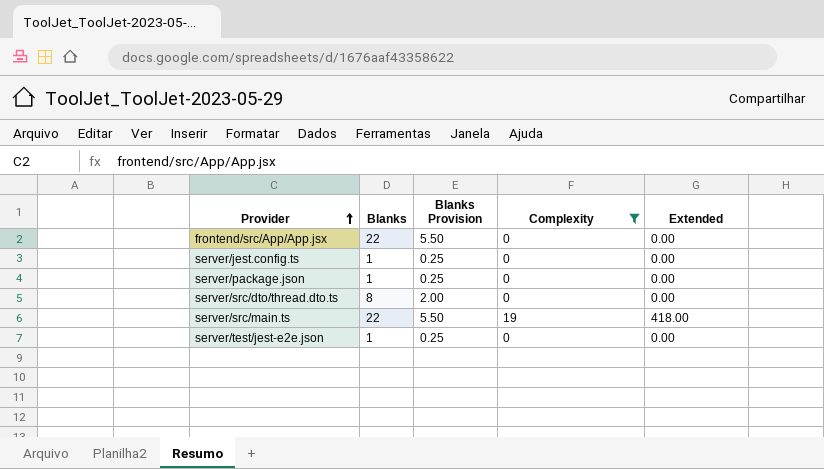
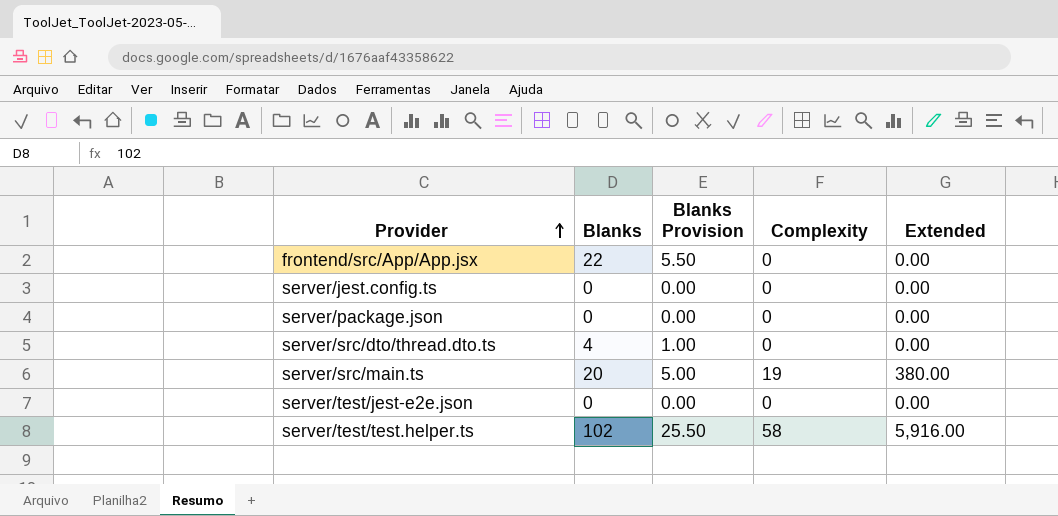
filter: Complexity != 58 -> none
server/jest.config.ts | Blanks: 1 -> 0
server/jest.config.ts | Blanks Provision: 0.25 -> 0.00
server/package.json | Blanks: 1 -> 0
server/package.json | Blanks Provision: 0.25 -> 0.00
server/src/dto/thread.dto.ts | Blanks: 8 -> 4
server/src/dto/thread.dto.ts | Blanks Provision: 2.00 -> 1.00
server/src/main.ts | Blanks: 22 -> 20
server/src/main.ts | Blanks Provision: 5.50 -> 5.00
server/src/main.ts | Extended: 418.00 -> 380.00
server/test/jest-e2e.json | Blanks: 1 -> 0
server/test/jest-e2e.json | Blanks Provision: 0.25 -> 0.00

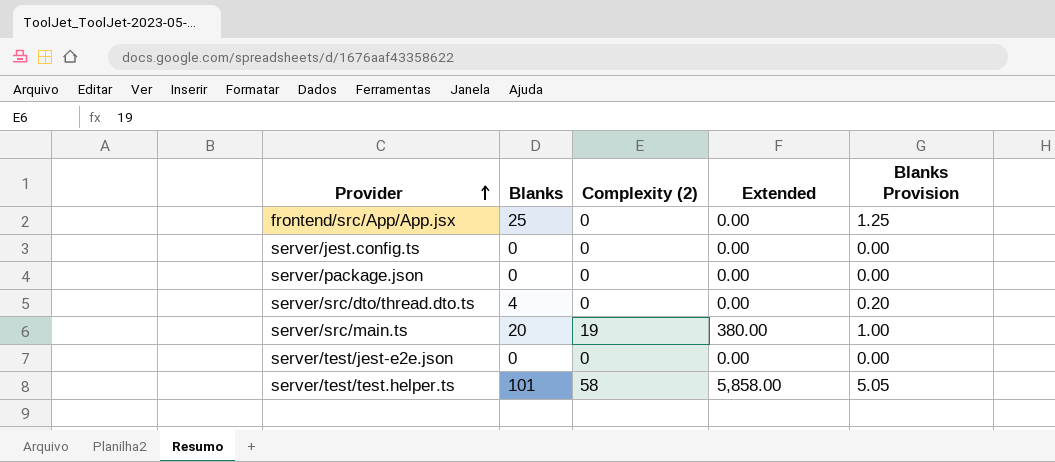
column name: Complexity -> Complexity (2)
column Blanks Provision | formula: [Blanks] * 0.25 -> [Blanks] * 0.05
column Blanks Provision | position: 3 -> 5
frontend/src/App/App.jsx | Blanks: 22 -> 25
server/test/test.helper.ts | Blanks: 102 -> 101
server/test/test.helper.ts | Extended: 5,916.00 -> 5,858.00

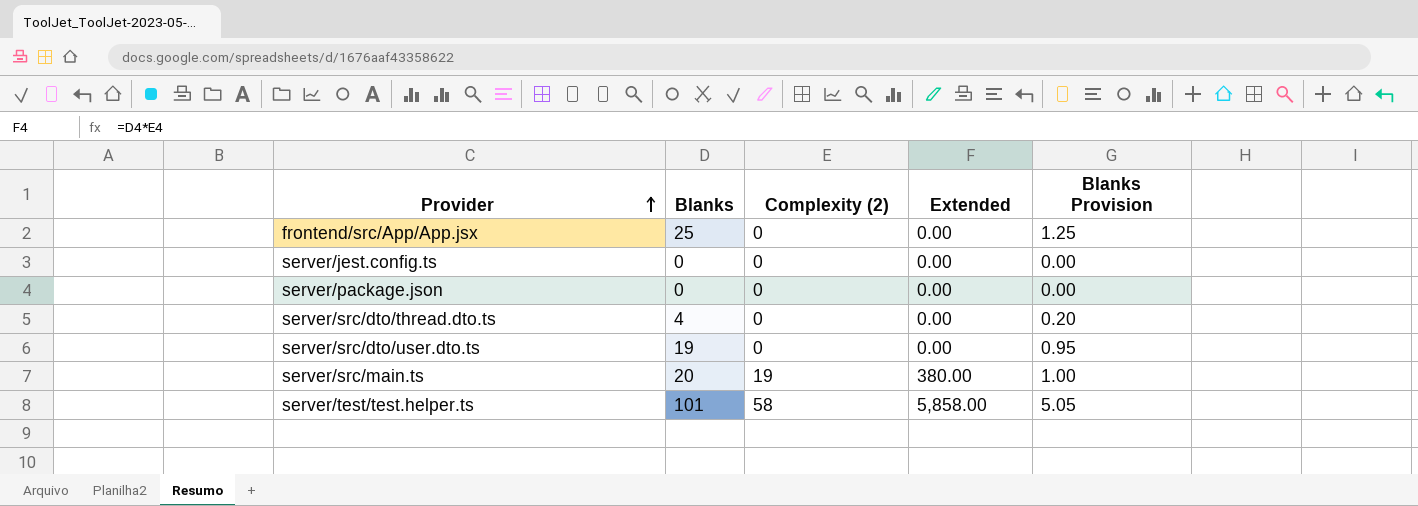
row server/test/jest-e2e.json: 0 | 0 | 0.00 | 0.00 -> none
row server/src/dto/user.dto.ts: none -> 19 | 0 | 0.00 | 0.95

